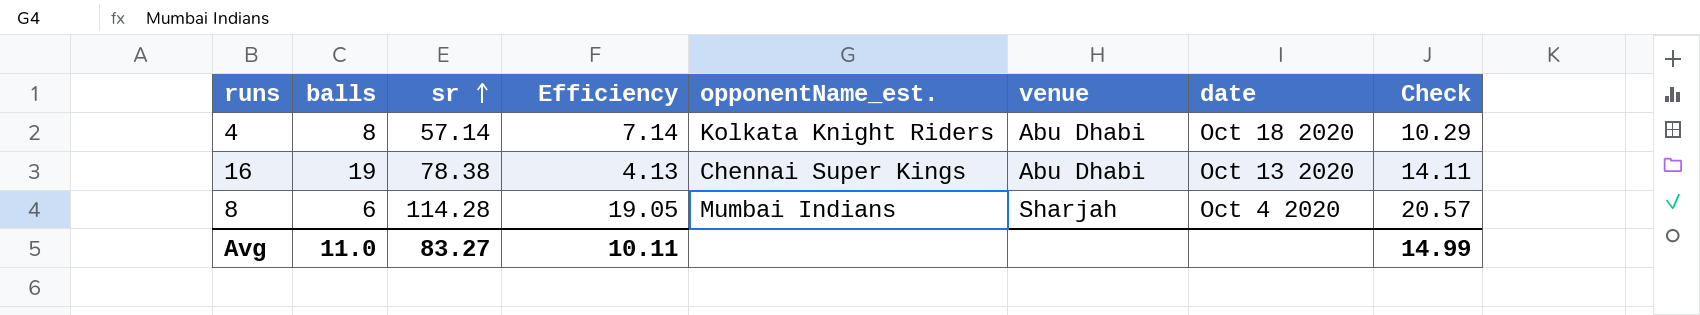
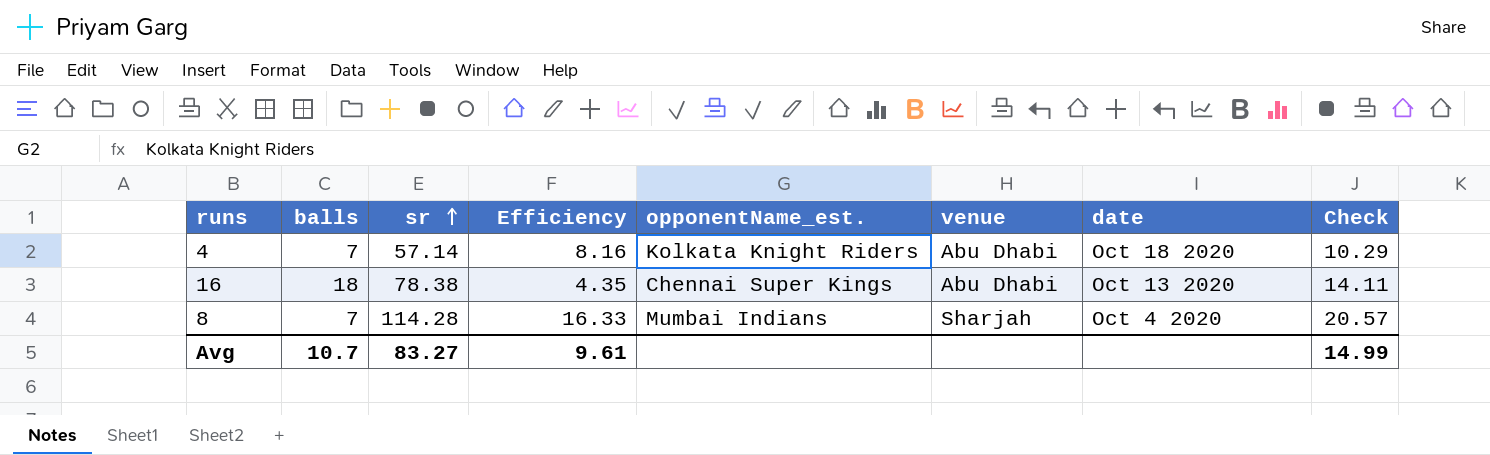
4 | balls: 8 -> 7
4 | Efficiency: 7.14 -> 8.16
16 | balls: 19 -> 18
16 | Efficiency: 4.13 -> 4.35
8 | balls: 6 -> 7
8 | Efficiency: 19.05 -> 16.33
Avg | balls: 11.0 -> 10.7
Avg | Efficiency: 10.11 -> 9.61

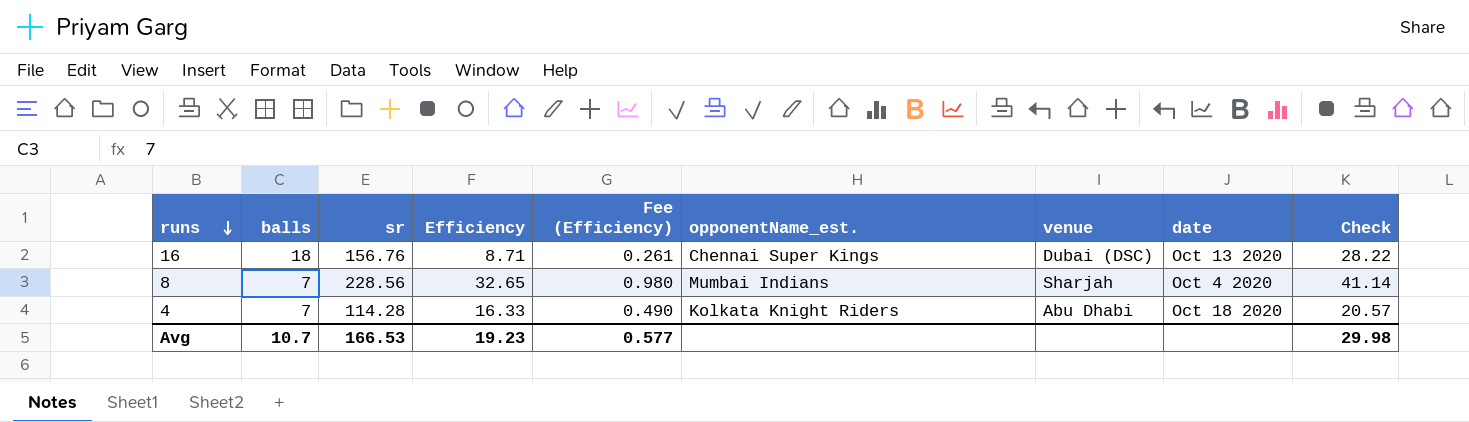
row order: sr ascending -> runs descending
column Fee (Efficiency) | formula: none -> [Efficiency] * 0.03
16 | sr: 78.38 -> 156.76
16 | Efficiency: 4.35 -> 8.71
16 | venue: Abu Dhabi -> Dubai (DSC)
16 | Check: 14.11 -> 28.22
8 | sr: 114.28 -> 228.56
8 | Efficiency: 16.33 -> 32.65
8 | Check: 20.57 -> 41.14
4 | sr: 57.14 -> 114.28
4 | Efficiency: 8.16 -> 16.33
4 | Check: 10.29 -> 20.57
Avg | sr: 83.27 -> 166.53
Avg | Efficiency: 9.61 -> 19.23
Avg | Check: 14.99 -> 29.98

